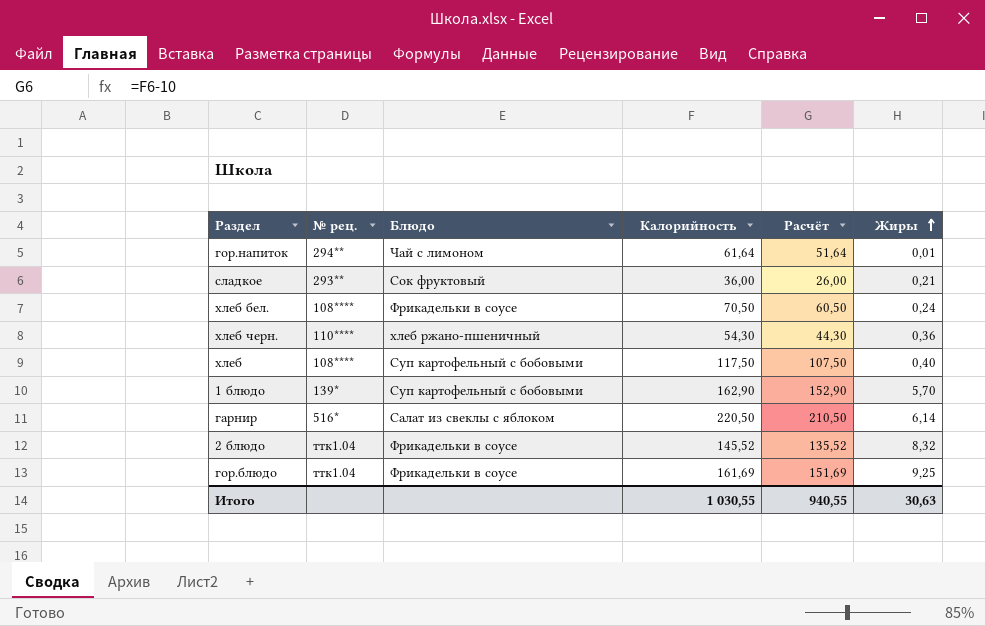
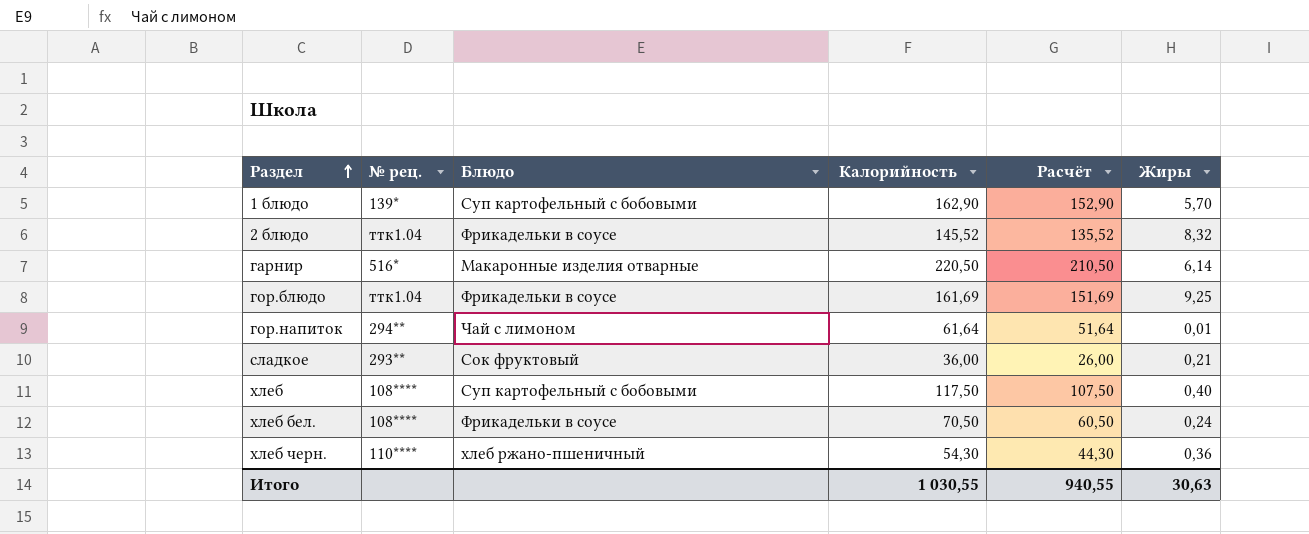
row order: Жиры ascending -> Раздел ascending
гарнир | Блюдо: Салат из свеклы с яблоком -> Макаронные изделия отварные

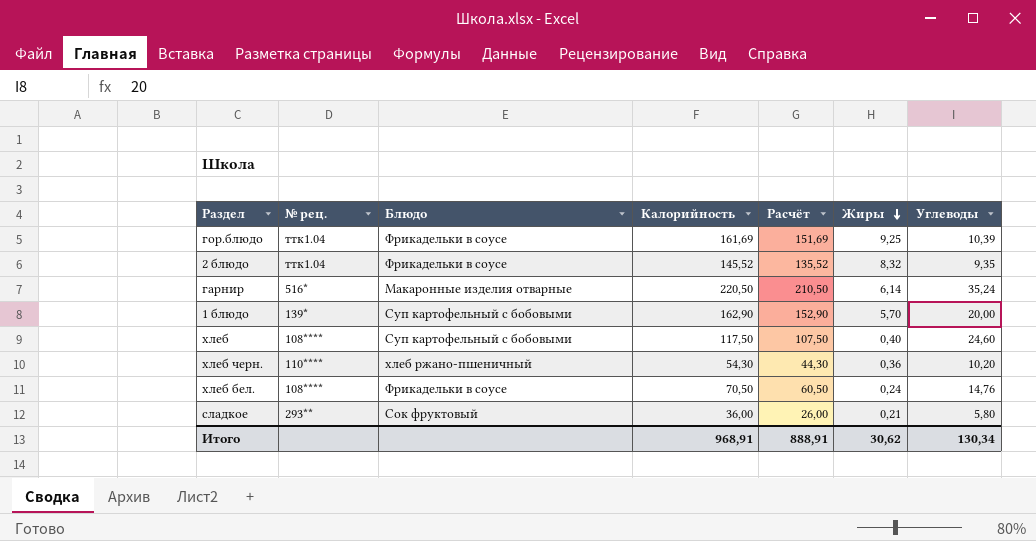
row order: Раздел ascending -> Жиры descending
column Углеводы | position: none -> 7
row гор.напиток: 294** | Чай с лимоном | 61,64 | 51,64 | 0,01 -> none
Итого | Калорийность: 1 030,55 -> 968,91
Итого | Расчёт: 940,55 -> 888,91
Итого | Жиры: 30,63 -> 30,62

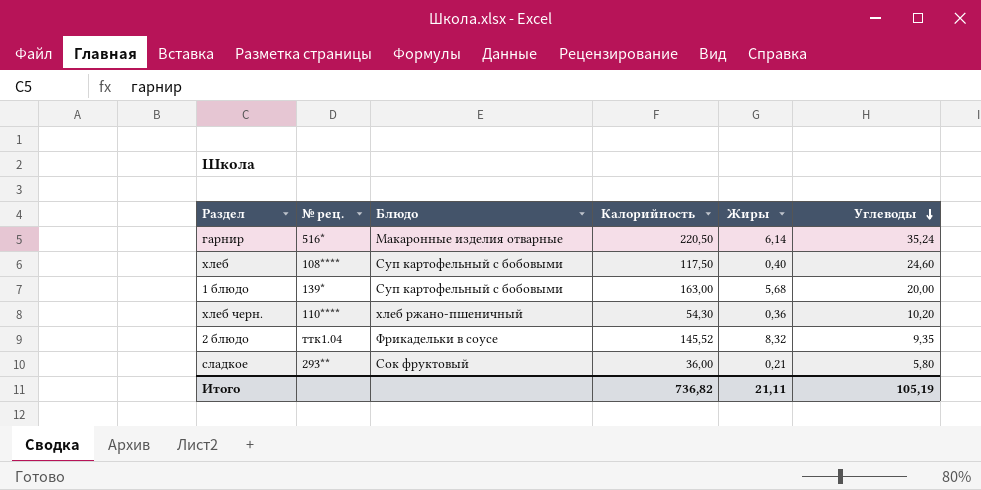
row order: Жиры descending -> Углеводы descending
column Расчёт | formula: [Калорийность] - 10 -> none
row гор.блюдо: ттк1.04 | Фрикадельки в соусе | 161,69 | 151,69 | 9,25 | 10,39 -> none
row хлеб бел.: 108**** | Фрикадельки в соусе | 70,50 | 60,50 | 0,24 | 14,76 -> none
1 блюдо | Калорийность: 162,90 -> 163,00
1 блюдо | Жиры: 5,70 -> 5,68
Итого | Калорийность: 968,91 -> 736,82
Итого | Жиры: 30,62 -> 21,11
Итого | Углеводы: 130,34 -> 105,19

